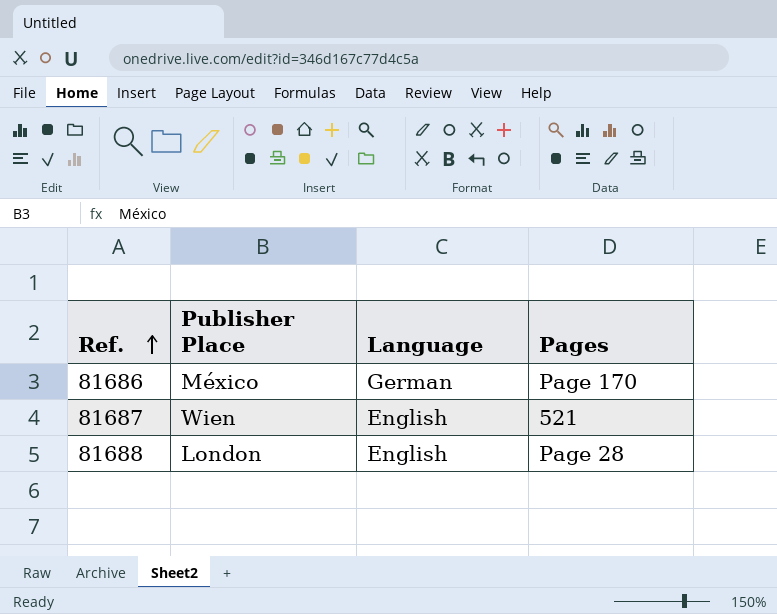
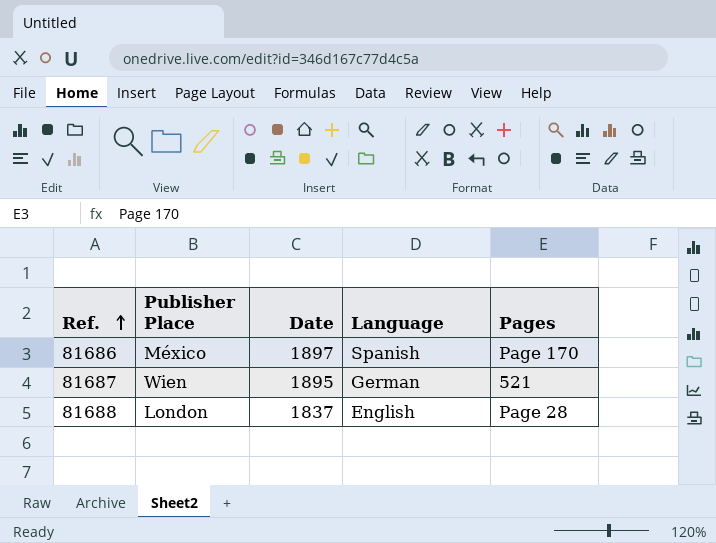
column Date | position: none -> 3
81686 | Language: German -> Spanish
81687 | Language: English -> German

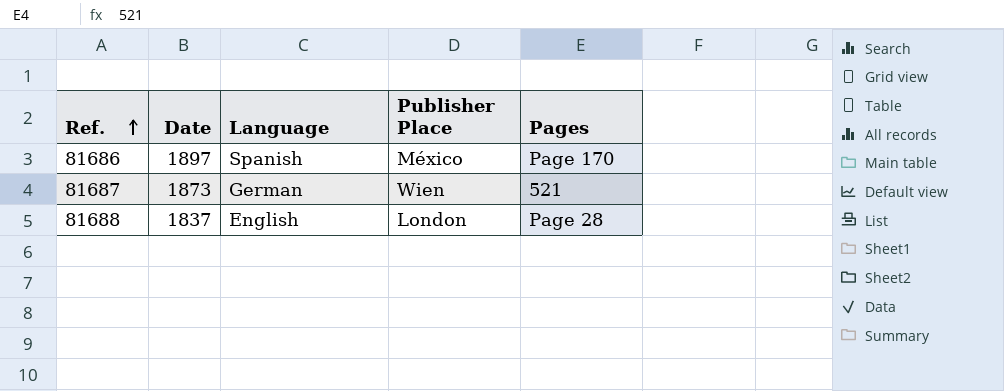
column Publisher Place | position: 2 -> 4
81687 | Date: 1895 -> 1873

